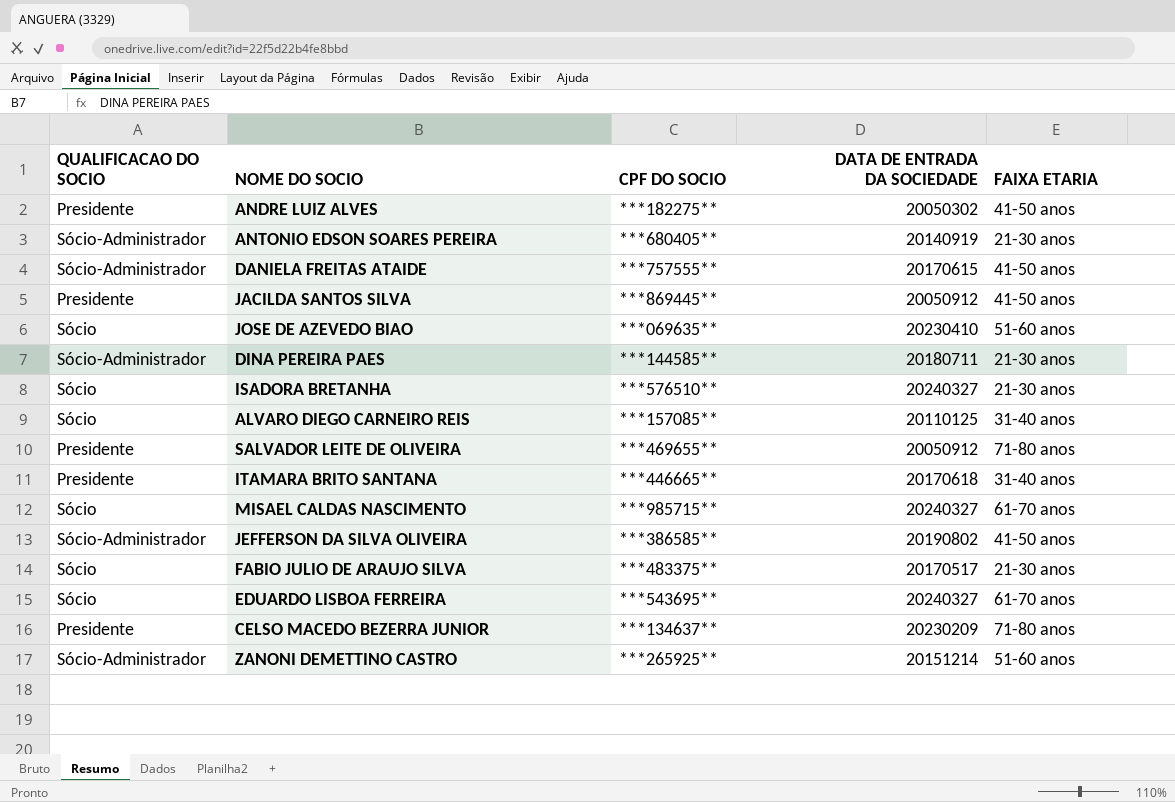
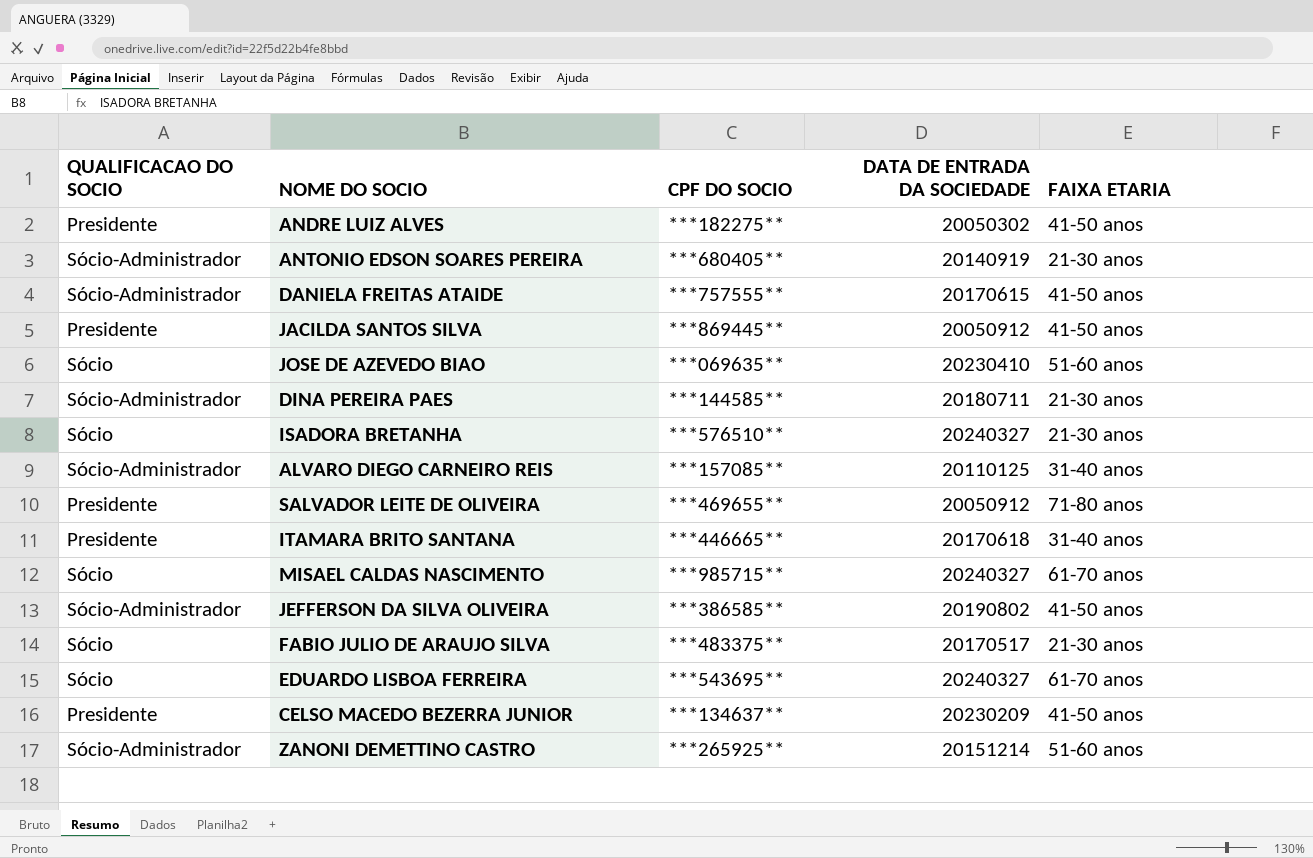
ALVARO DIEGO CARNEIRO REIS | QUALIFICACAO DO SOCIO: Sócio -> Sócio-Administrador
CELSO MACEDO BEZERRA JUNIOR | FAIXA ETARIA: 71-80 anos -> 41-50 anos

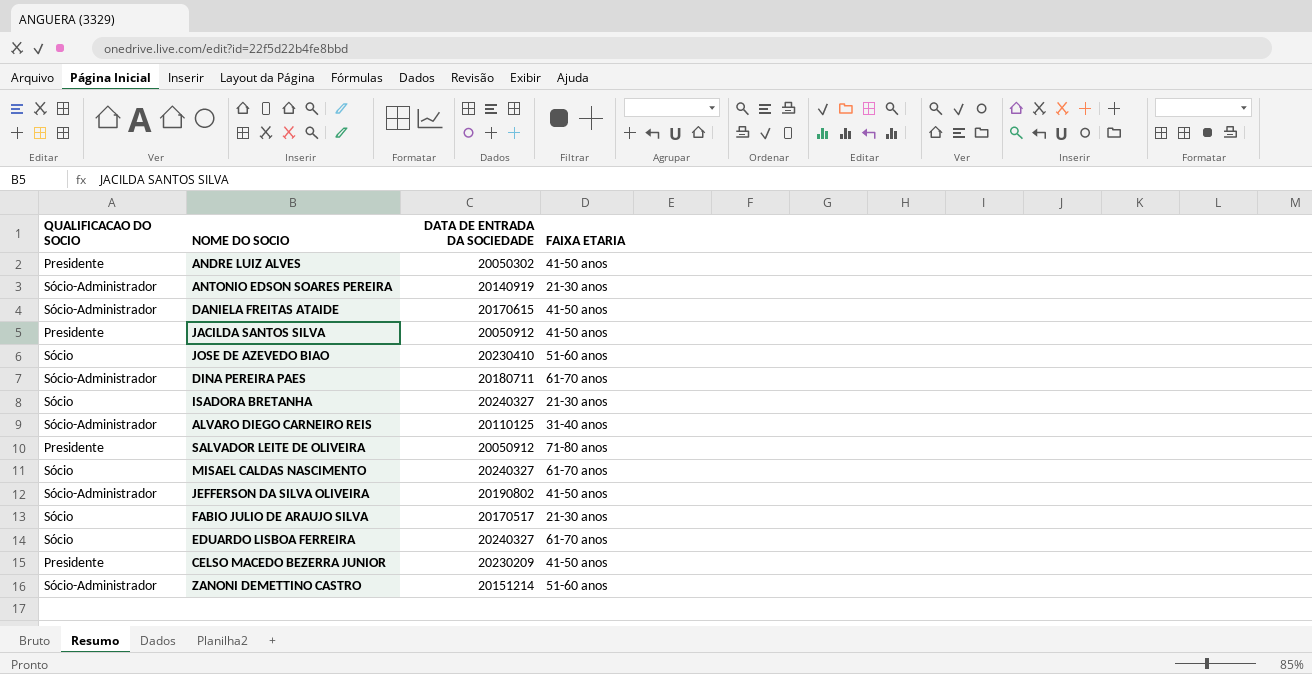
column CPF DO SOCIO | position: 3 -> none
row ITAMARA BRITO SANTANA: Presidente | ***446665** | 20170618 | 31-40 anos -> none
DINA PEREIRA PAES | FAIXA ETARIA: 21-30 anos -> 61-70 anos

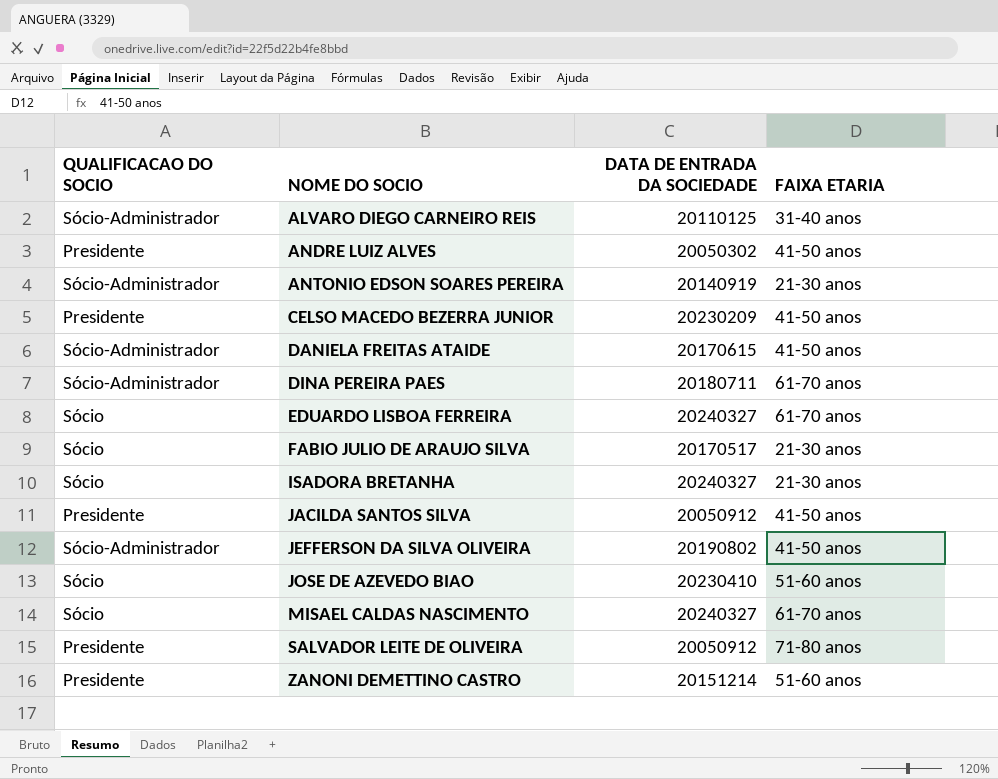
row order: none -> NOME DO SOCIO ascending
ZANONI DEMETTINO CASTRO | QUALIFICACAO DO SOCIO: Sócio-Administrador -> Presidente

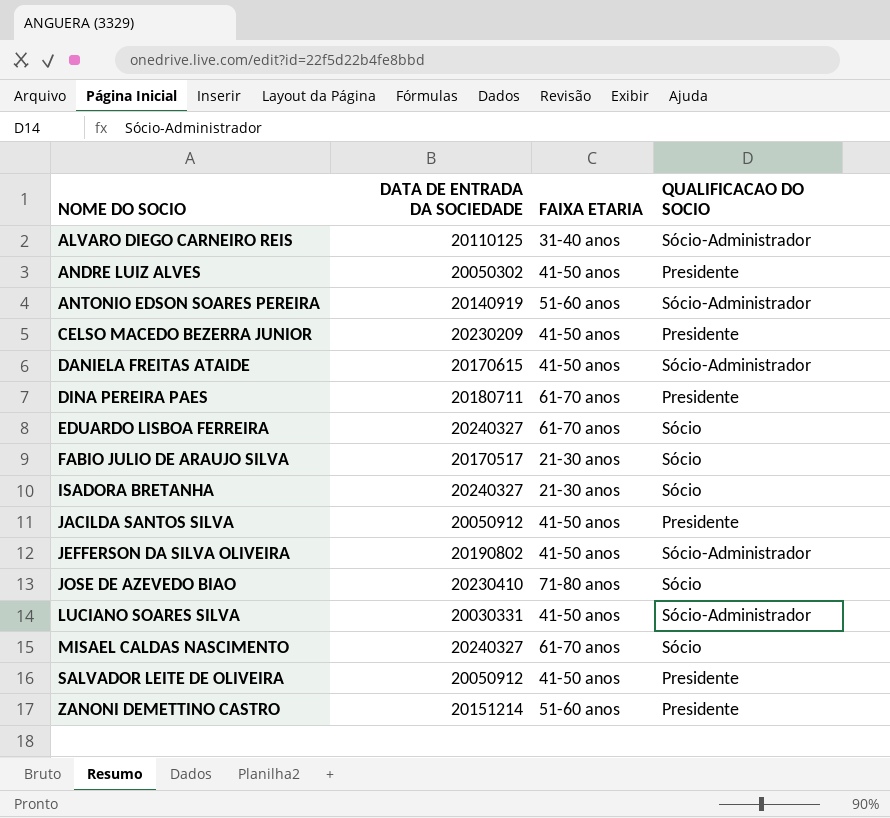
column QUALIFICACAO DO SOCIO | position: 1 -> 4
ANTONIO EDSON SOARES PEREIRA | FAIXA ETARIA: 21-30 anos -> 51-60 anos
DINA PEREIRA PAES | QUALIFICACAO DO SOCIO: Sócio-Administrador -> Presidente
JOSE DE AZEVEDO BIAO | FAIXA ETARIA: 51-60 anos -> 71-80 anos
row LUCIANO SOARES SILVA: none -> 20030331 | 41-50 anos | Sócio-Administrador
SALVADOR LEITE DE OLIVEIRA | FAIXA ETARIA: 71-80 anos -> 41-50 anos

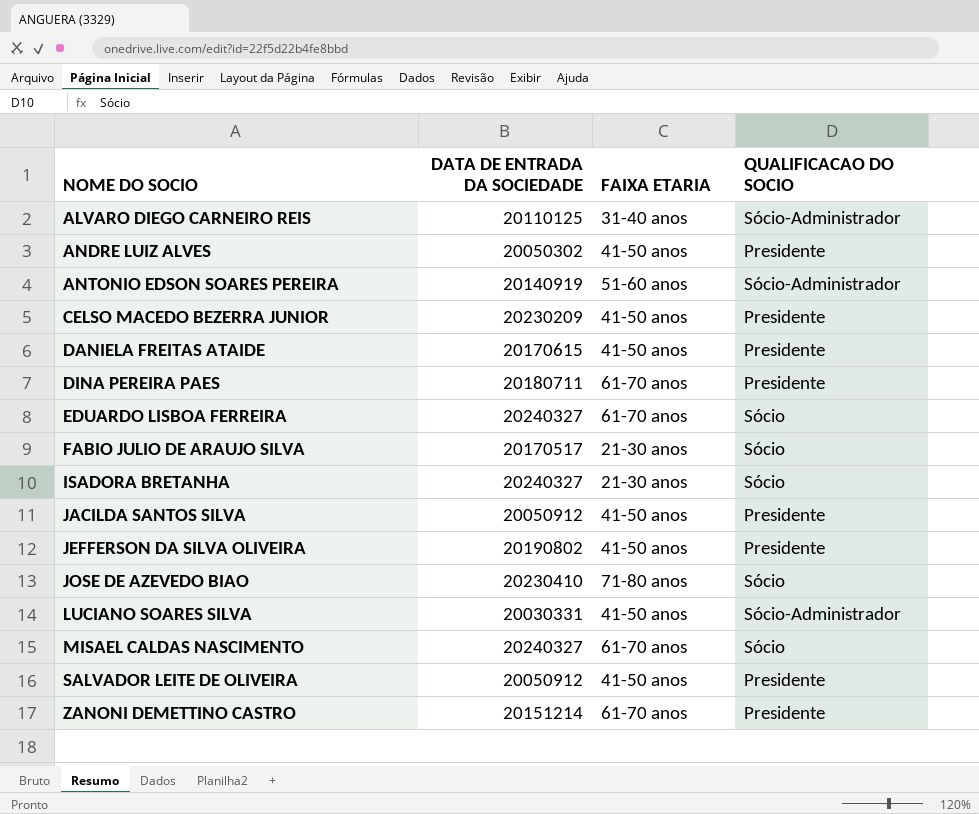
DANIELA FREITAS ATAIDE | QUALIFICACAO DO SOCIO: Sócio-Administrador -> Presidente
JEFFERSON DA SILVA OLIVEIRA | QUALIFICACAO DO SOCIO: Sócio-Administrador -> Presidente
ZANONI DEMETTINO CASTRO | FAIXA ETARIA: 51-60 anos -> 61-70 anos

